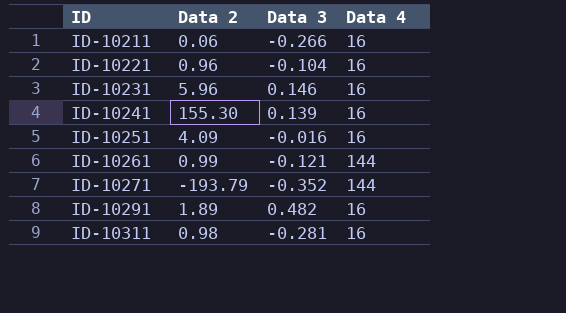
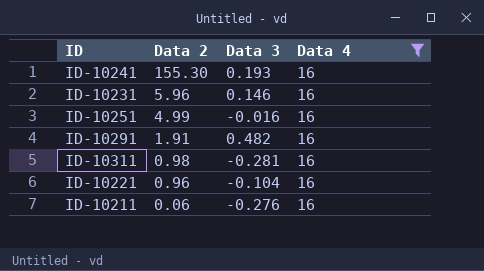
filter: none -> Data 4 = 16
row order: ID ascending -> Data 2 descending
ID-10241 | Data 3: 0.139 -> 0.193
ID-10251 | Data 2: 4.09 -> 4.99
ID-10291 | Data 2: 1.89 -> 1.91
ID-10211 | Data 3: -0.266 -> -0.276

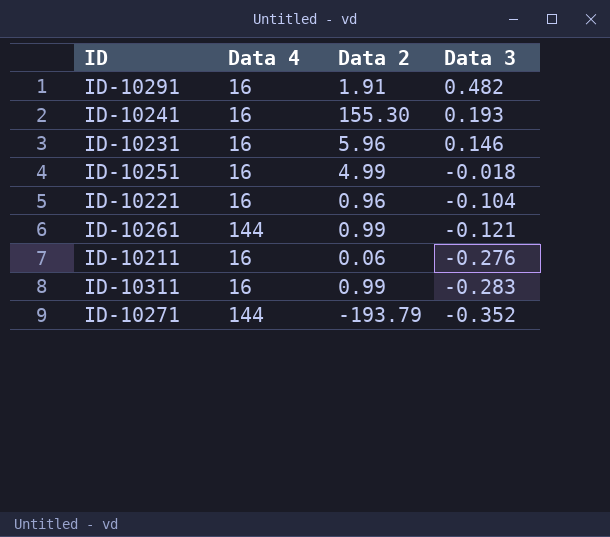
filter: Data 4 = 16 -> none
row order: Data 2 descending -> Data 3 descending
column Data 4 | position: 4 -> 2
ID-10251 | Data 3: -0.016 -> -0.018
ID-10311 | Data 2: 0.98 -> 0.99
ID-10311 | Data 3: -0.281 -> -0.283

